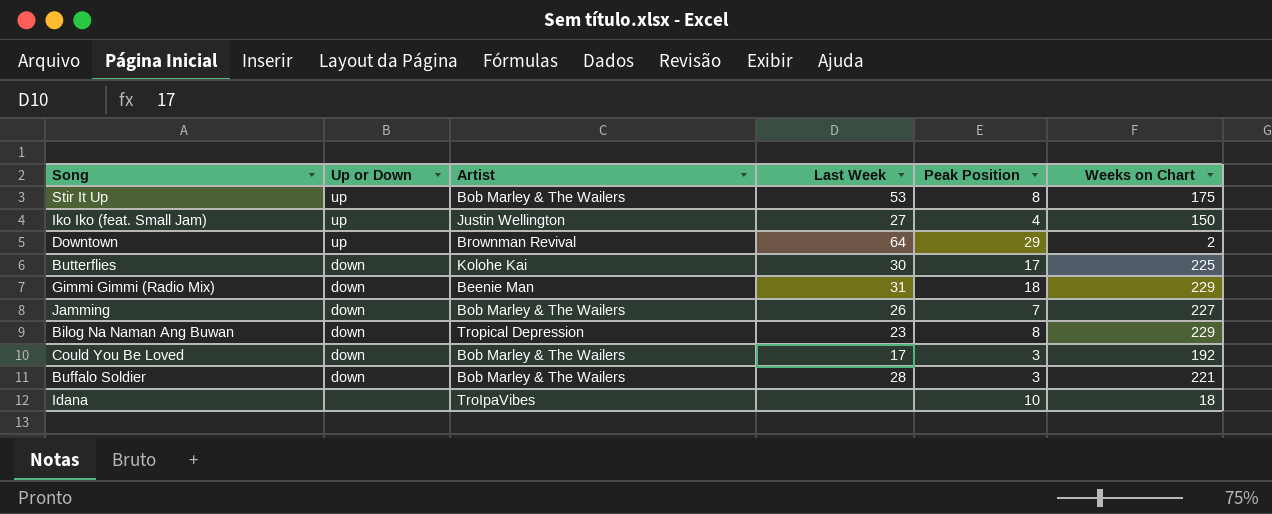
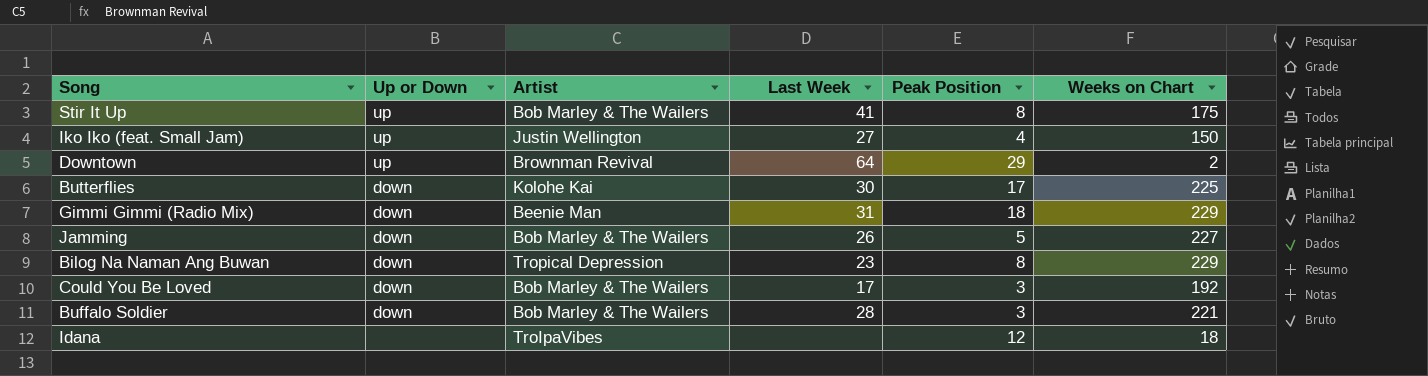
Stir It Up | Last Week: 53 -> 41
Jamming | Peak Position: 7 -> 5
Idana | Peak Position: 10 -> 12

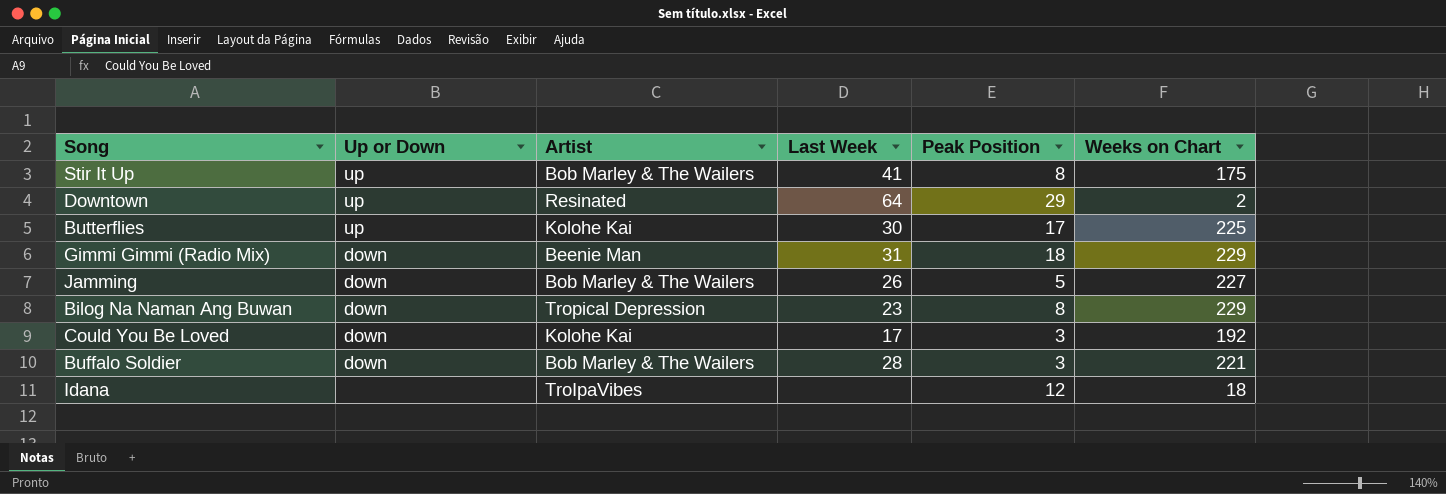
row Iko Iko (feat. Small Jam): up | Justin Wellington | 27 | 4 | 150 -> none
Downtown | Artist: Brownman Revival -> Resinated
Butterflies | Up or Down: down -> up
Could You Be Loved | Artist: Bob Marley & The Wailers -> Kolohe Kai

